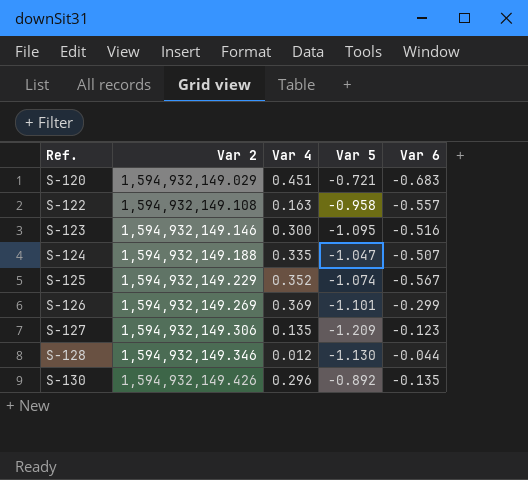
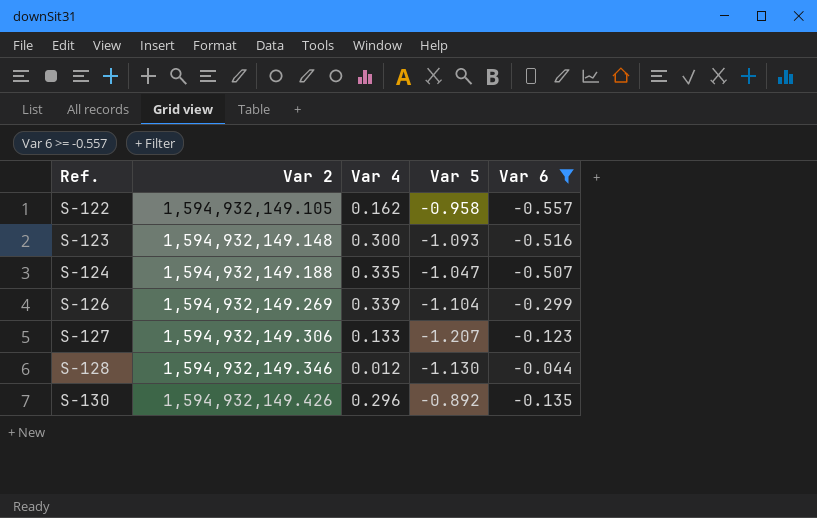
filter: none -> Var 6 >= -0.557
S-122 | Var 2: 1,594,932,149.108 -> 1,594,932,149.105
S-122 | Var 4: 0.163 -> 0.162
S-123 | Var 2: 1,594,932,149.146 -> 1,594,932,149.148
S-123 | Var 5: -1.095 -> -1.093
S-126 | Var 4: 0.369 -> 0.339
S-126 | Var 5: -1.101 -> -1.104
S-127 | Var 4: 0.135 -> 0.133
S-127 | Var 5: -1.209 -> -1.207

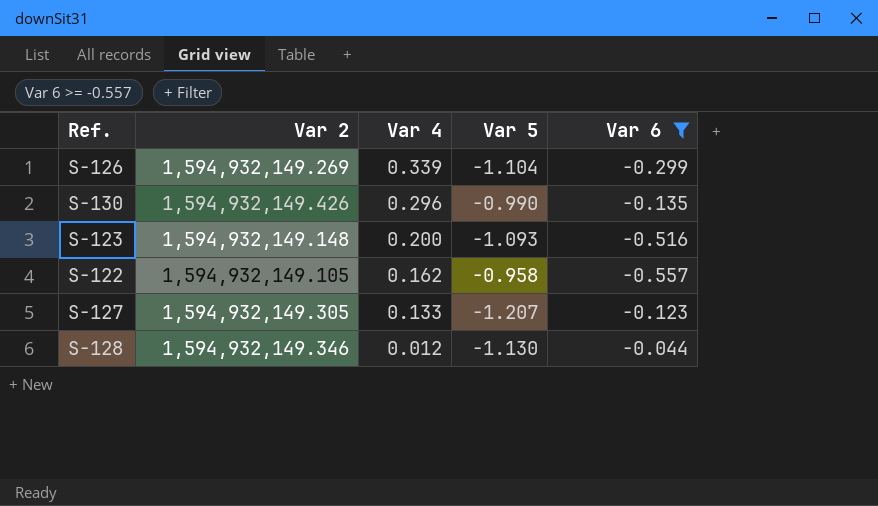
row order: Ref. ascending -> Var 4 descending
row S-124: 1,594,932,149.188 | 0.335 | -1.047 | -0.507 -> none
S-130 | Var 5: -0.892 -> -0.990
S-123 | Var 4: 0.300 -> 0.200
S-127 | Var 2: 1,594,932,149.306 -> 1,594,932,149.305

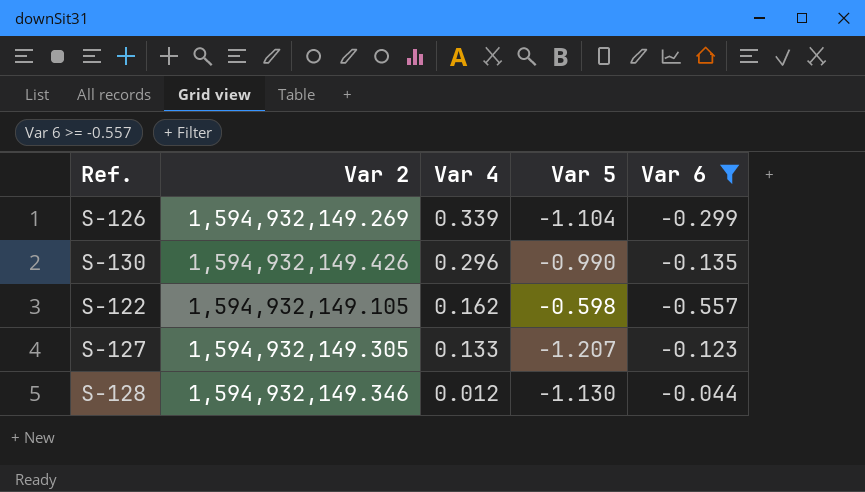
row S-123: 1,594,932,149.148 | 0.200 | -1.093 | -0.516 -> none
S-122 | Var 5: -0.958 -> -0.598

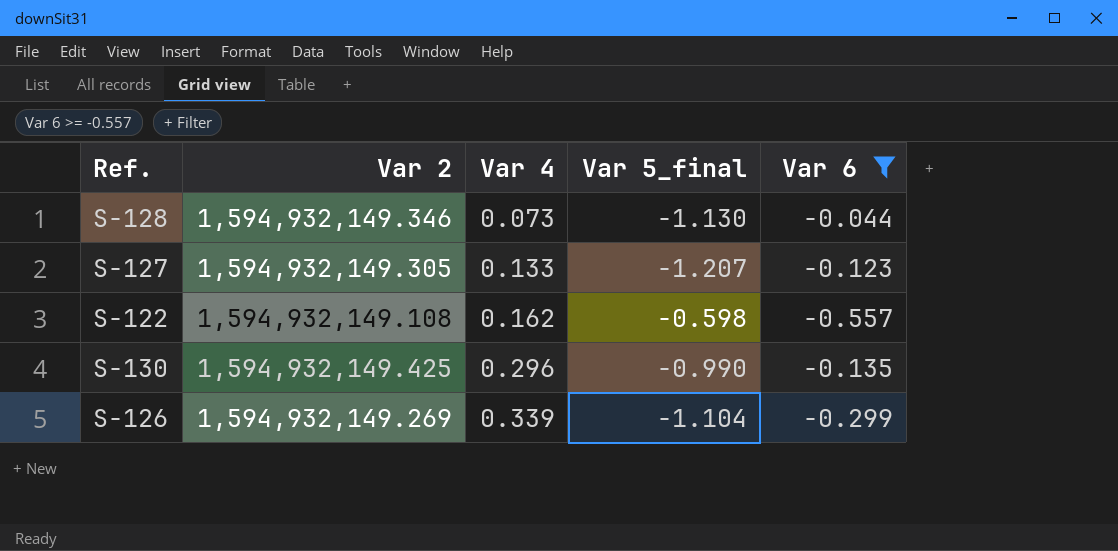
row order: Var 4 descending -> Var 4 ascending
column name: Var 5 -> Var 5_final
S-128 | Var 4: 0.012 -> 0.073
S-122 | Var 2: 1,594,932,149.105 -> 1,594,932,149.108
S-130 | Var 2: 1,594,932,149.426 -> 1,594,932,149.425

